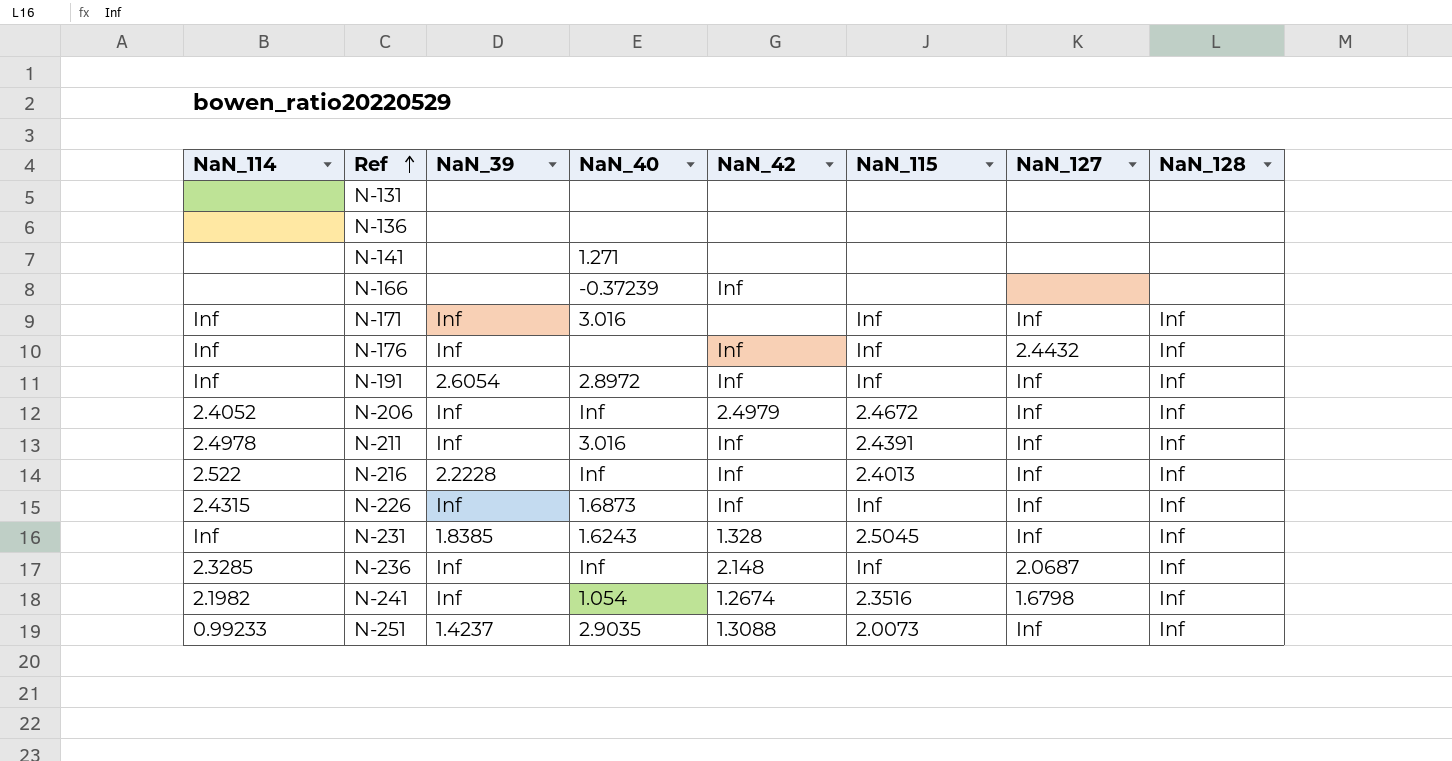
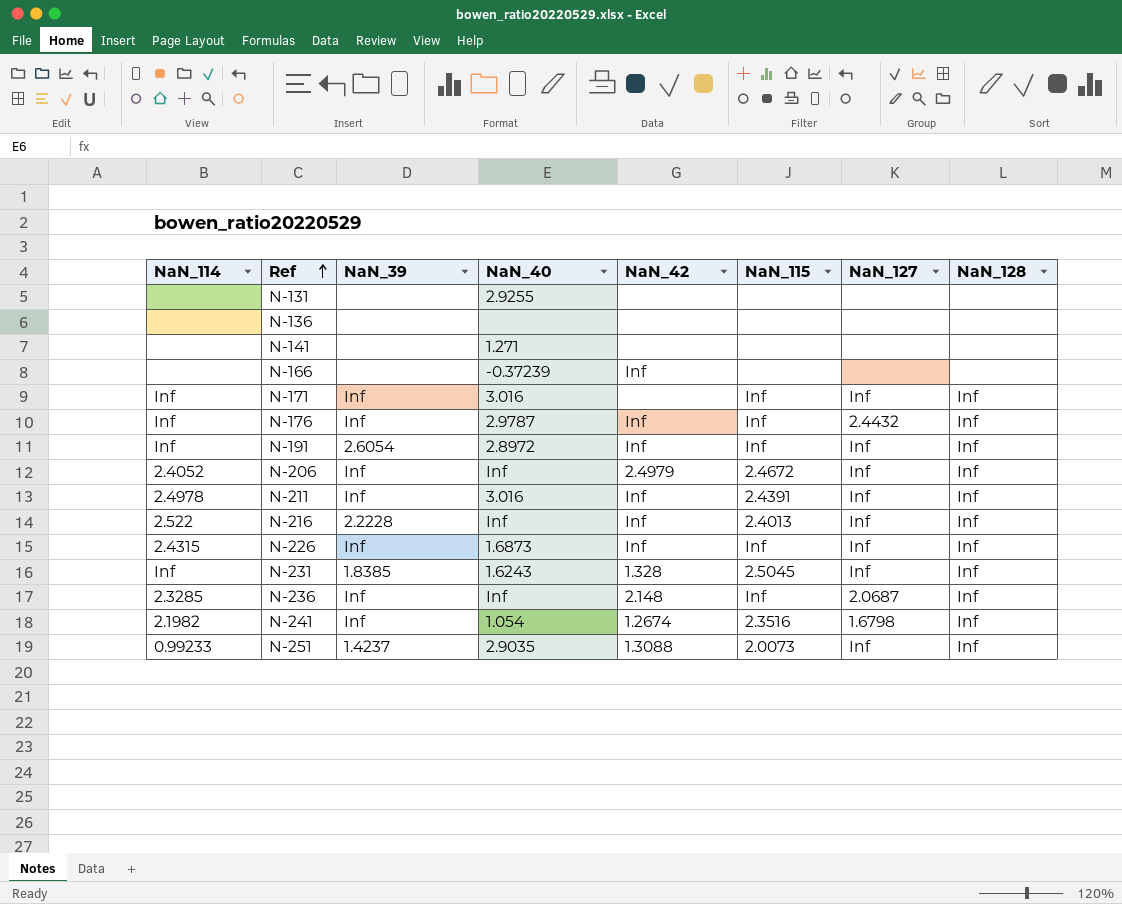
N-131 | NaN_40: none -> 2.9255
N-176 | NaN_40: none -> 2.9787

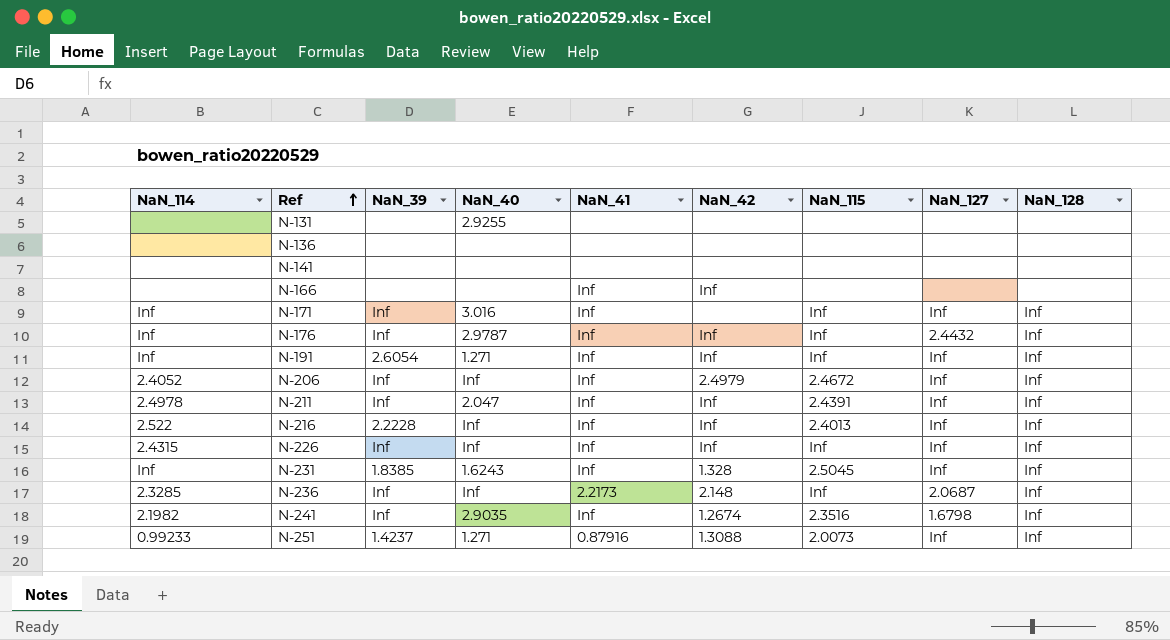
column NaN_41 | position: none -> 5
N-141 | NaN_40: 1.271 -> none
N-166 | NaN_40: -0.37239 -> none
N-191 | NaN_40: 2.8972 -> 1.271
N-211 | NaN_40: 3.016 -> 2.047
N-226 | NaN_40: 1.6873 -> Inf
N-241 | NaN_40: 1.054 -> 2.9035
N-251 | NaN_40: 2.9035 -> 1.271

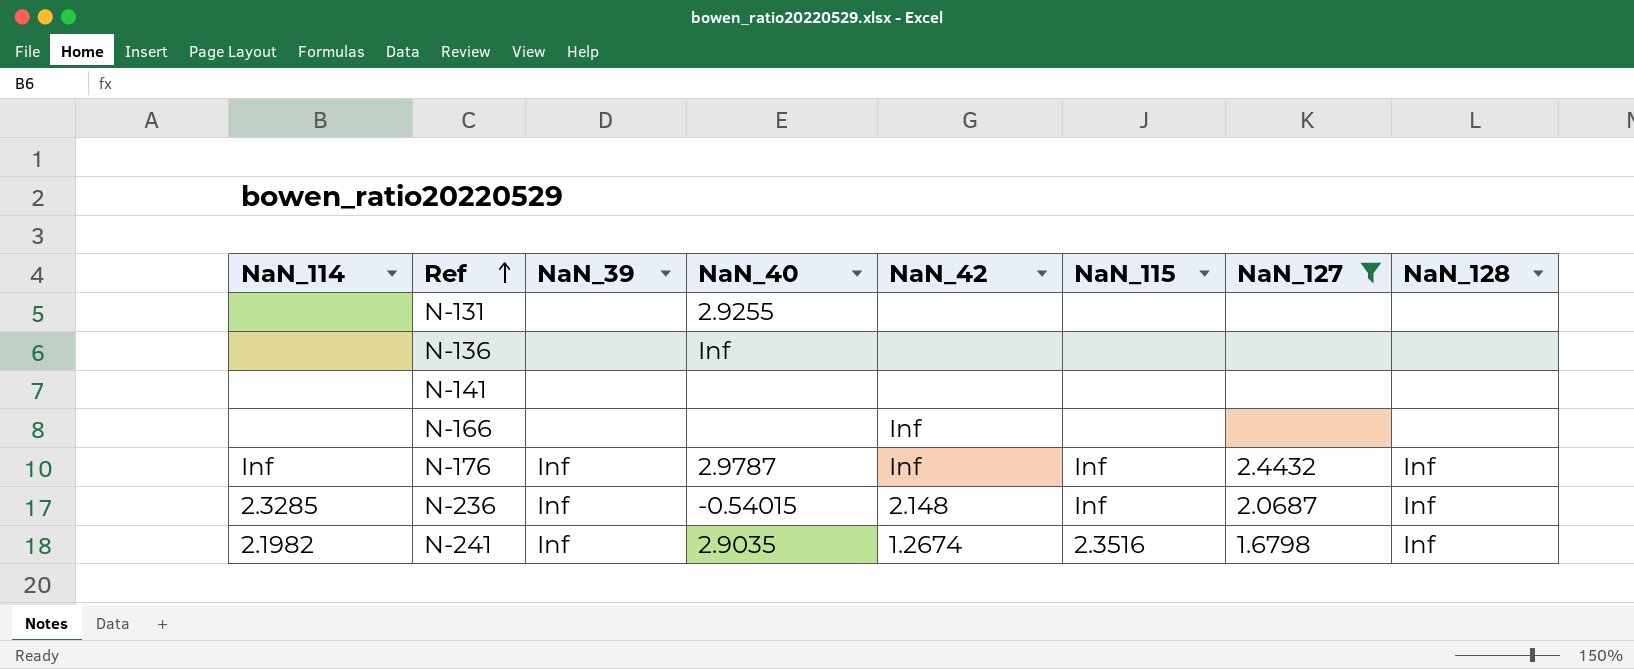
filter: none -> NaN_127 != Inf
column NaN_41 | position: 5 -> none
N-136 | NaN_40: none -> Inf
N-236 | NaN_40: Inf -> -0.54015

